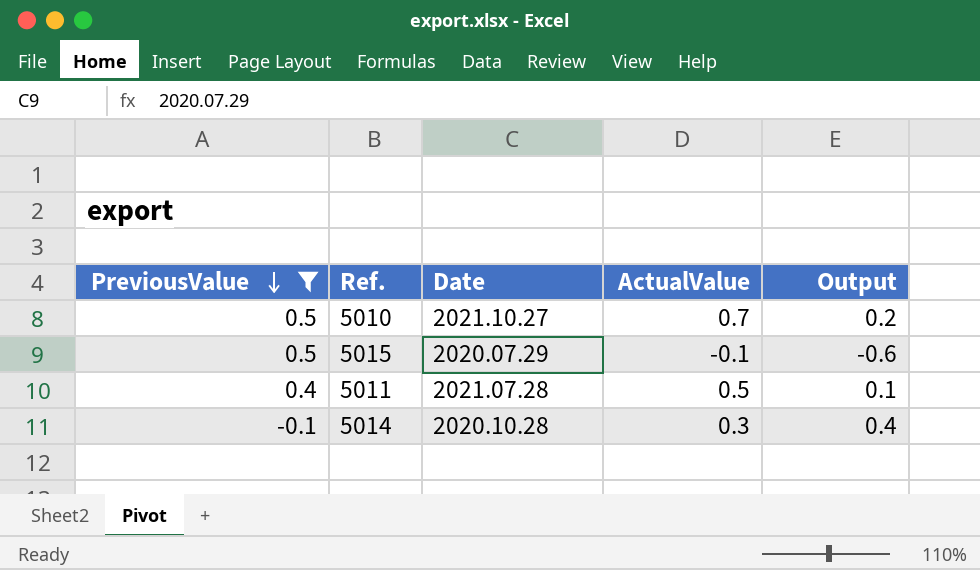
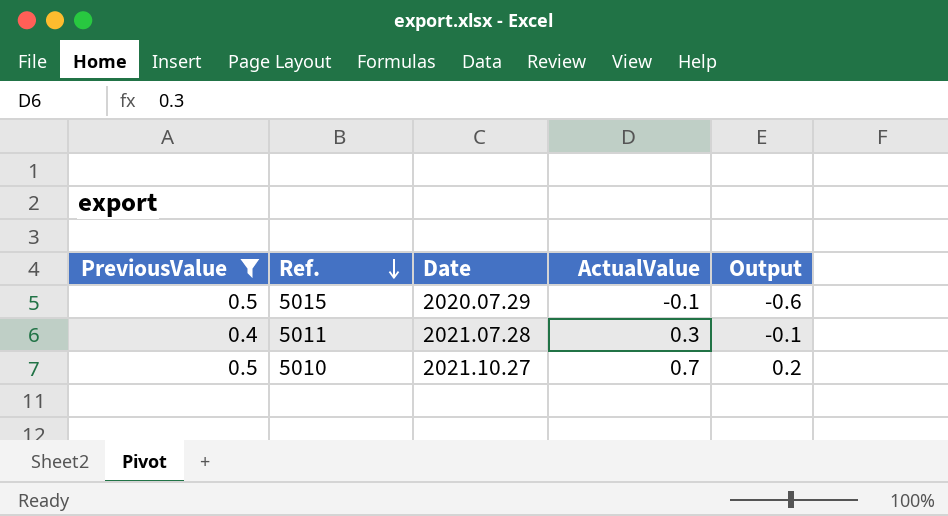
row order: PreviousValue descending -> Ref. descending
row 5014: -0.1 | 2020.10.28 | 0.3 | 0.4 -> none
5011 | ActualValue: 0.5 -> 0.3
5011 | Output: 0.1 -> -0.1

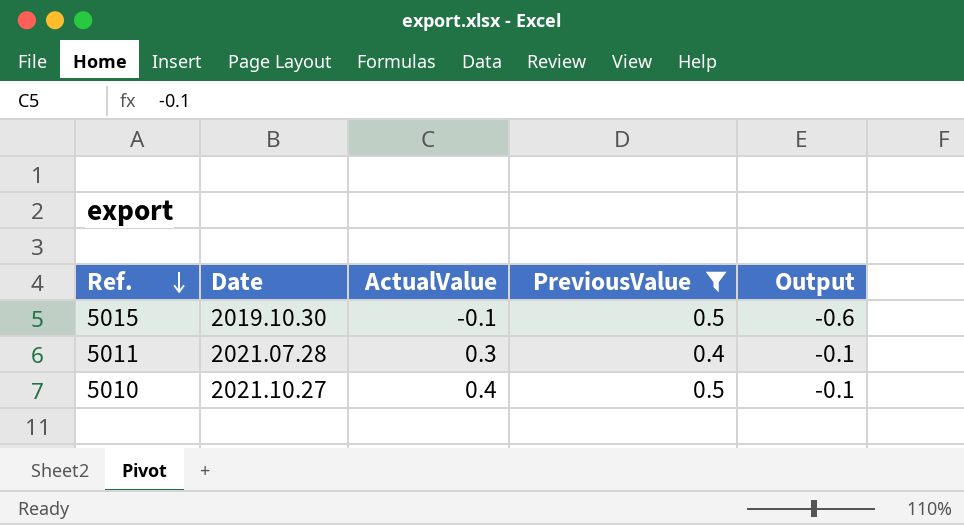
column PreviousValue | position: 1 -> 4
5015 | Date: 2020.07.29 -> 2019.10.30
5010 | ActualValue: 0.7 -> 0.4
5010 | Output: 0.2 -> -0.1

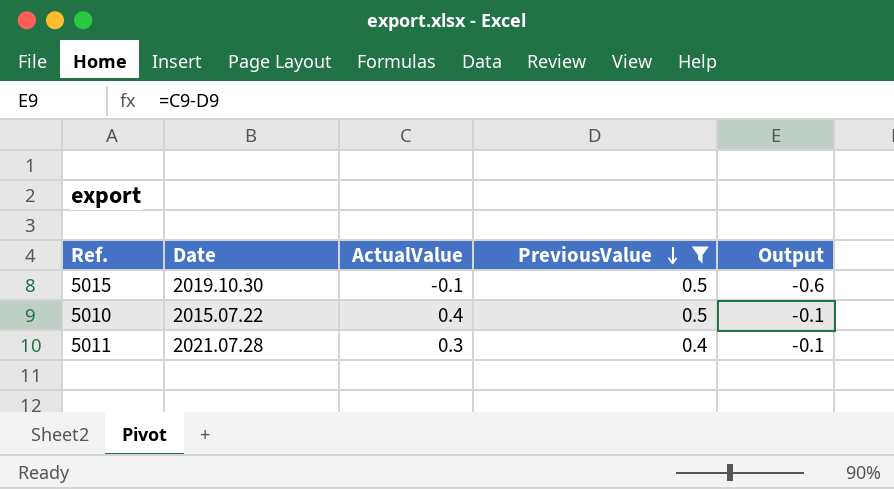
row order: Ref. descending -> PreviousValue descending
5010 | Date: 2021.10.27 -> 2015.07.22

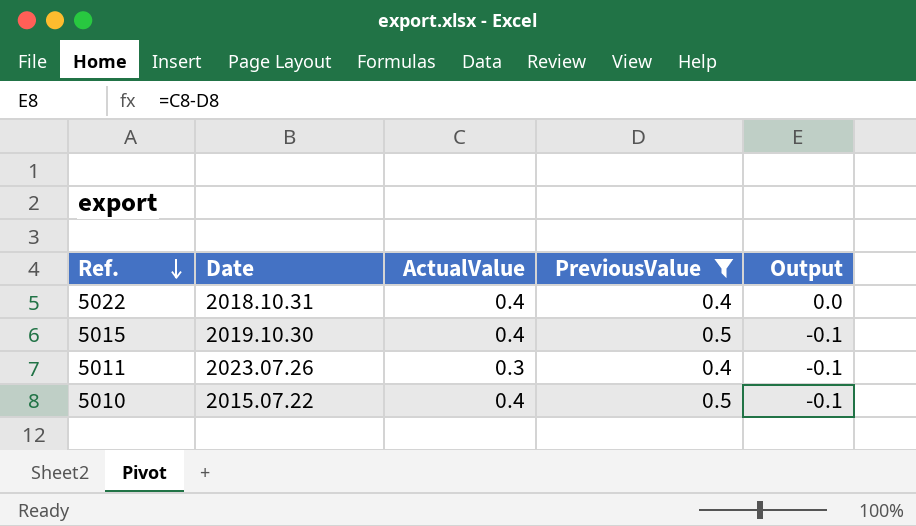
row order: PreviousValue descending -> Ref. descending
row 5022: none -> 2018.10.31 | 0.4 | 0.4 | 0.0
5015 | ActualValue: -0.1 -> 0.4
5015 | Output: -0.6 -> -0.1
5011 | Date: 2021.07.28 -> 2023.07.26

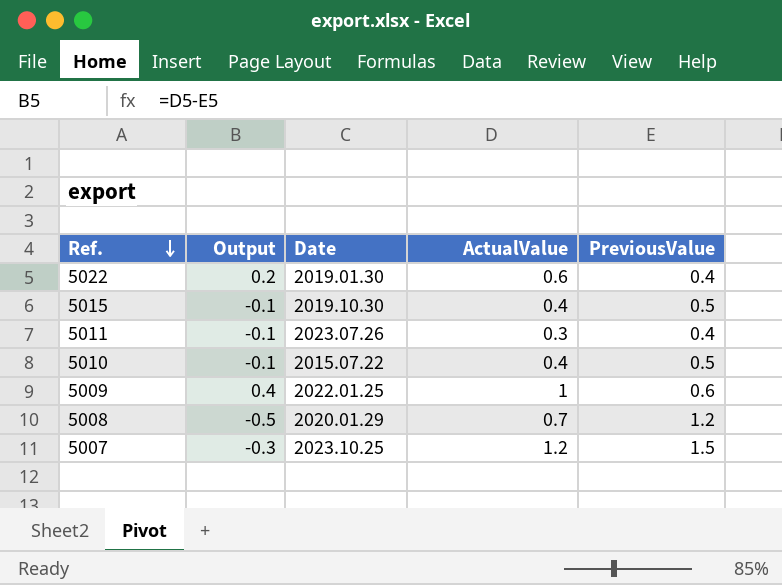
filter: PreviousValue <= 0.5 -> none
column Output | position: 5 -> 2
5022 | Output: 0.0 -> 0.2
5022 | Date: 2018.10.31 -> 2019.01.30
5022 | ActualValue: 0.4 -> 0.6

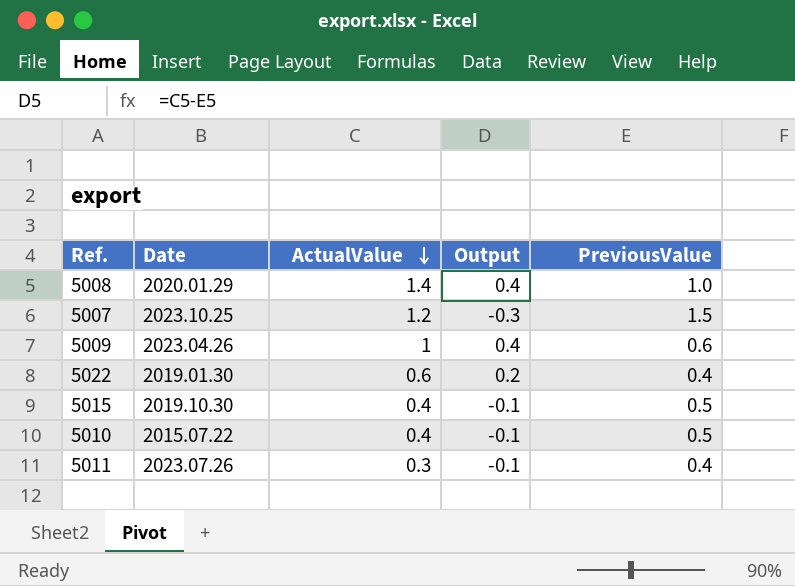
row order: Ref. descending -> ActualValue descending
column Output | position: 2 -> 4
5008 | ActualValue: 0.7 -> 1.4
5008 | Output: -0.5 -> 0.4
5008 | PreviousValue: 1.2 -> 1.0
5009 | Date: 2022.01.25 -> 2023.04.26

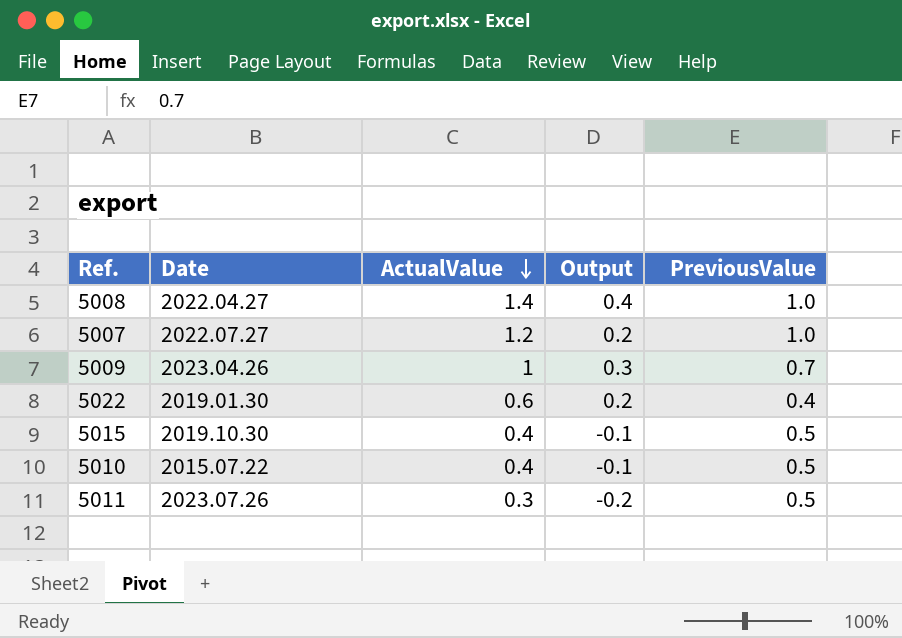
5008 | Date: 2020.01.29 -> 2022.04.27
5007 | Date: 2023.10.25 -> 2022.07.27
5007 | Output: -0.3 -> 0.2
5007 | PreviousValue: 1.5 -> 1.0
5009 | Output: 0.4 -> 0.3
5009 | PreviousValue: 0.6 -> 0.7
5011 | Output: -0.1 -> -0.2
5011 | PreviousValue: 0.4 -> 0.5

